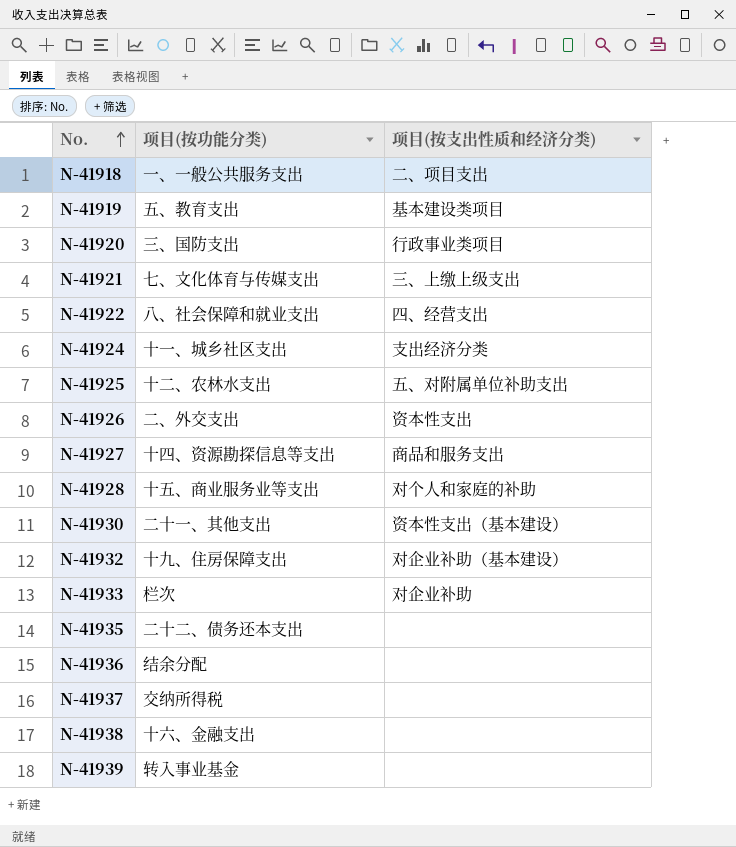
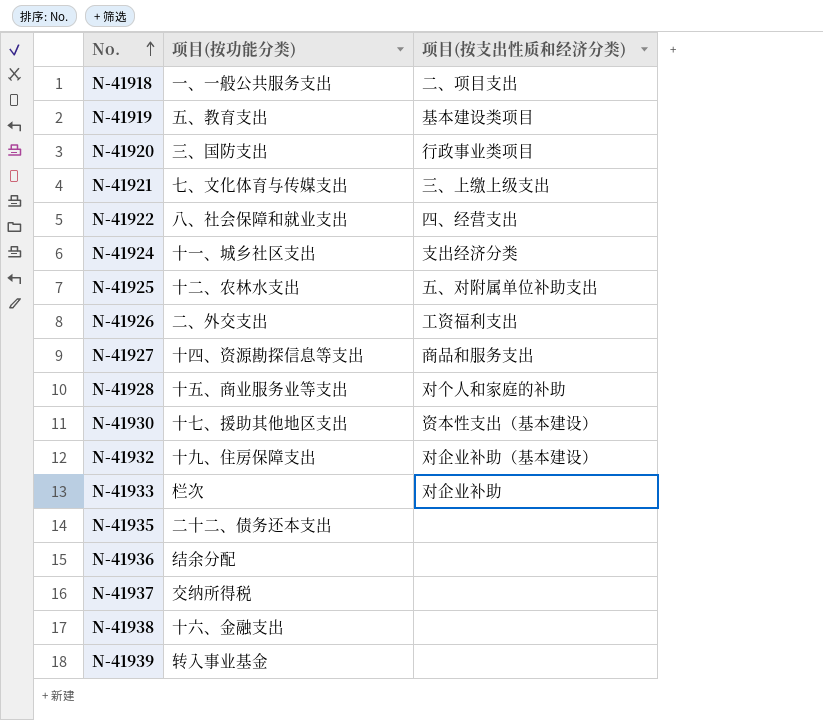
N-41926 | 项目(按支出性质和经济分类): 资本性支出 -> 工资福利支出
N-41930 | 项目(按功能分类): 二十一、其他支出 -> 十七、援助其他地区支出

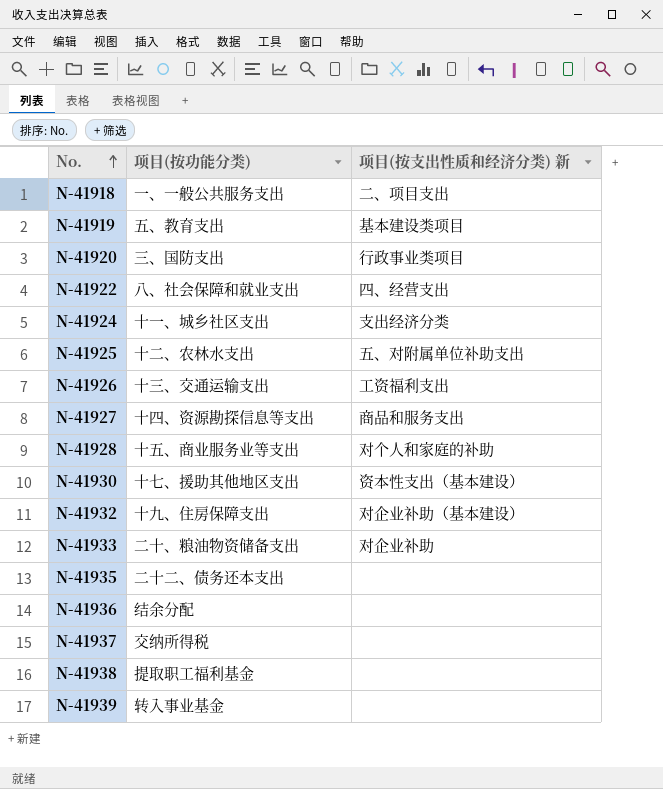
column name: 项目(按支出性质和经济分类) -> 项目(按支出性质和经济分类) 新
row N-41921: 七、文化体育与传媒支出 | 三、上缴上级支出 -> none
N-41926 | 项目(按功能分类): 二、外交支出 -> 十三、交通运输支出
N-41933 | 项目(按功能分类): 栏次 -> 二十、粮油物资储备支出
N-41938 | 项目(按功能分类): 十六、金融支出 -> 提取职工福利基金

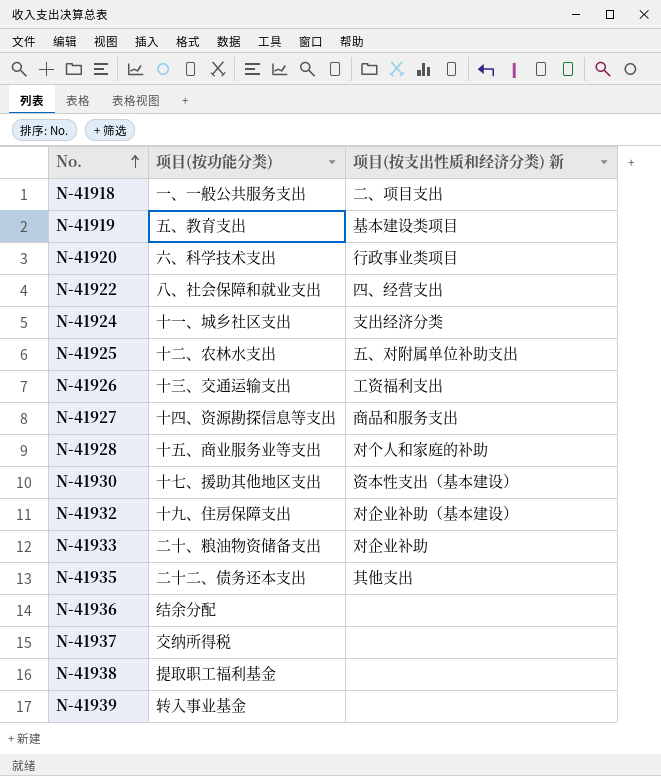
N-41920 | 项目(按功能分类): 三、国防支出 -> 六、科学技术支出
N-41935 | 项目(按支出性质和经济分类) 新: none -> 其他支出

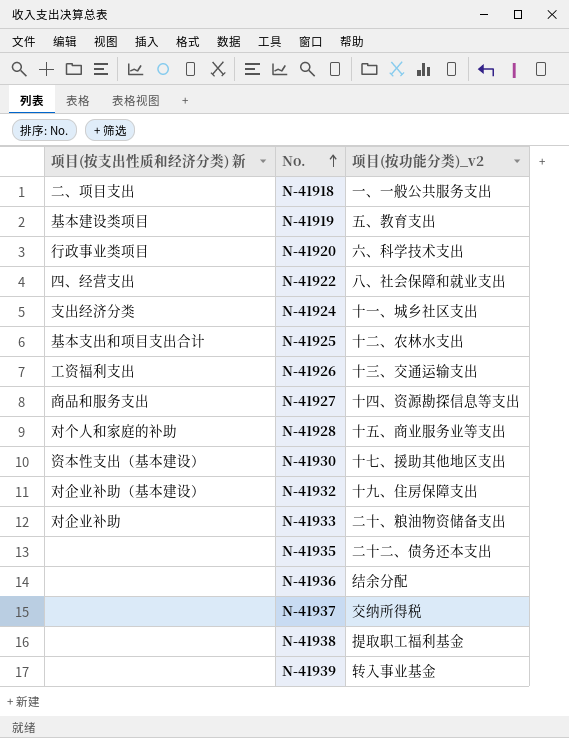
column 项目(按支出性质和经济分类) 新 | position: 3 -> 1
column name: 项目(按功能分类) -> 项目(按功能分类)_v2
N-41925 | 项目(按支出性质和经济分类) 新: 五、对附属单位补助支出 -> 基本支出和项目支出合计
N-41935 | 项目(按支出性质和经济分类) 新: 其他支出 -> none

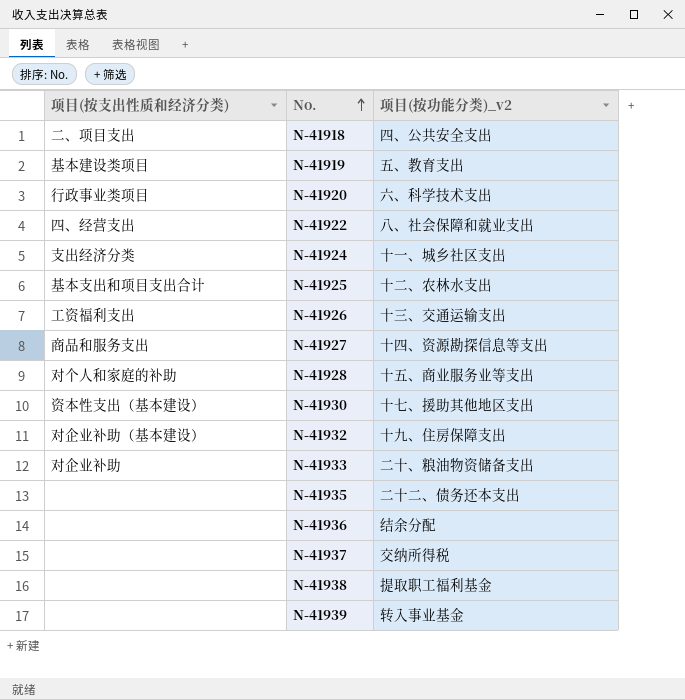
column name: 项目(按支出性质和经济分类) 新 -> 项目(按支出性质和经济分类)
N-41918 | 项目(按功能分类)_v2: 一、一般公共服务支出 -> 四、公共安全支出

